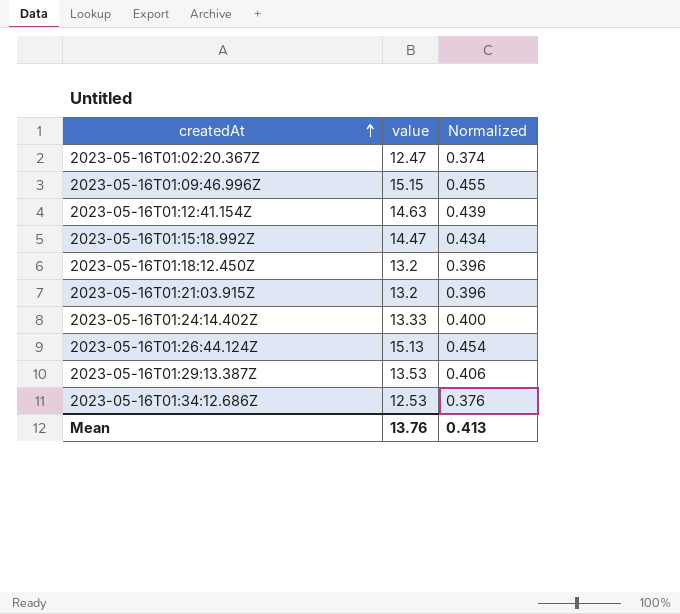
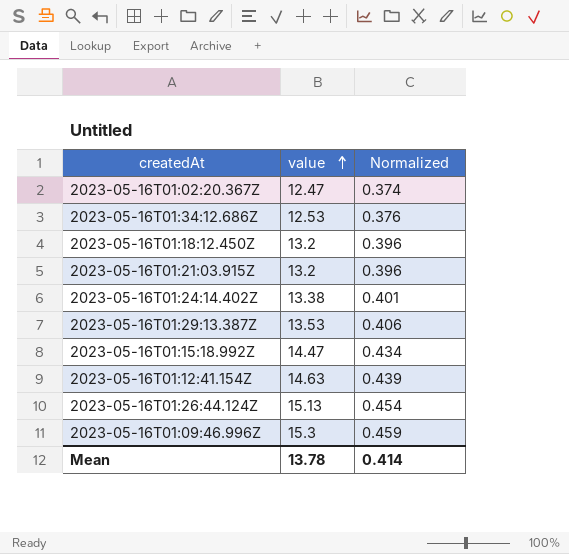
row order: createdAt ascending -> value ascending
2023-05-16T01:24:14.402Z | value: 13.33 -> 13.38
2023-05-16T01:24:14.402Z | Normalized: 0.400 -> 0.401
2023-05-16T01:09:46.996Z | value: 15.15 -> 15.3
2023-05-16T01:09:46.996Z | Normalized: 0.455 -> 0.459
Mean | value: 13.76 -> 13.78
Mean | Normalized: 0.413 -> 0.414

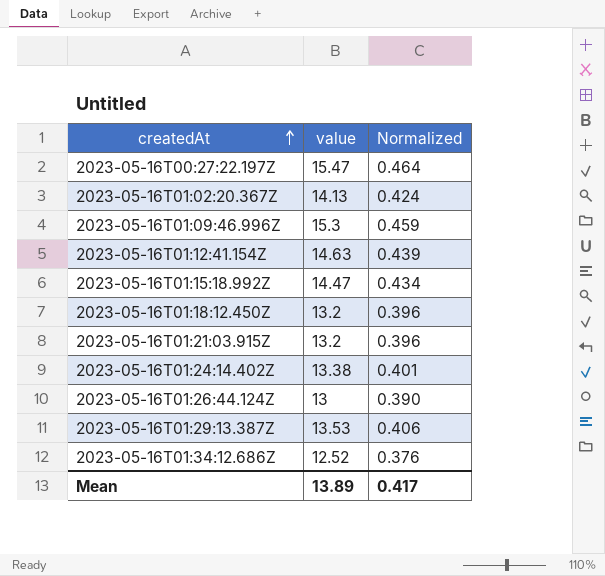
row order: value ascending -> createdAt ascending
row 2023-05-16T00:27:22.197Z: none -> 15.47 | 0.464
2023-05-16T01:02:20.367Z | value: 12.47 -> 14.13
2023-05-16T01:02:20.367Z | Normalized: 0.374 -> 0.424
2023-05-16T01:26:44.124Z | value: 15.13 -> 13
2023-05-16T01:26:44.124Z | Normalized: 0.454 -> 0.390
2023-05-16T01:34:12.686Z | value: 12.53 -> 12.52
Mean | value: 13.78 -> 13.89
Mean | Normalized: 0.414 -> 0.417

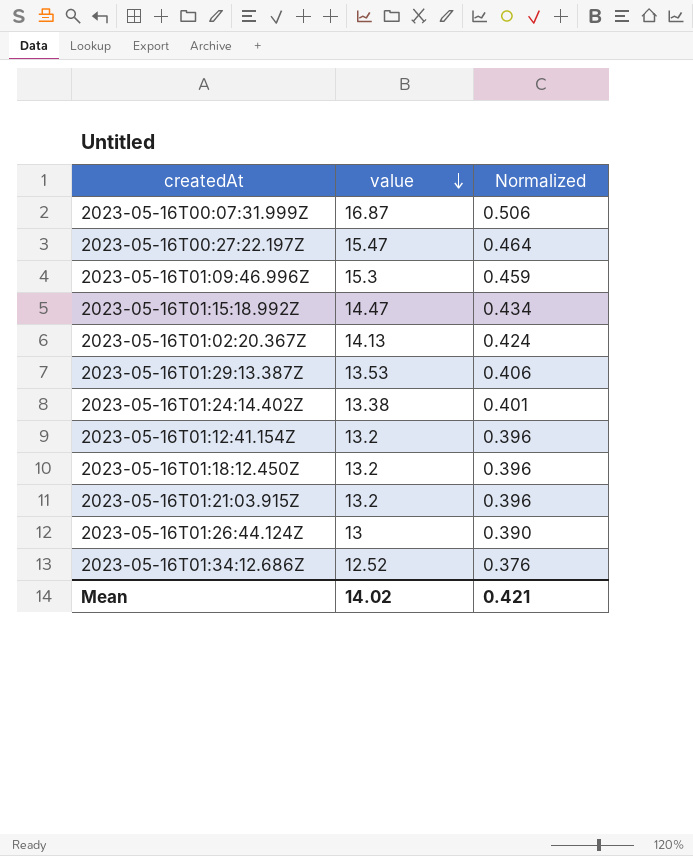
row order: createdAt ascending -> value descending
row 2023-05-16T00:07:31.999Z: none -> 16.87 | 0.506
2023-05-16T01:12:41.154Z | value: 14.63 -> 13.2
2023-05-16T01:12:41.154Z | Normalized: 0.439 -> 0.396
Mean | value: 13.89 -> 14.02
Mean | Normalized: 0.417 -> 0.421

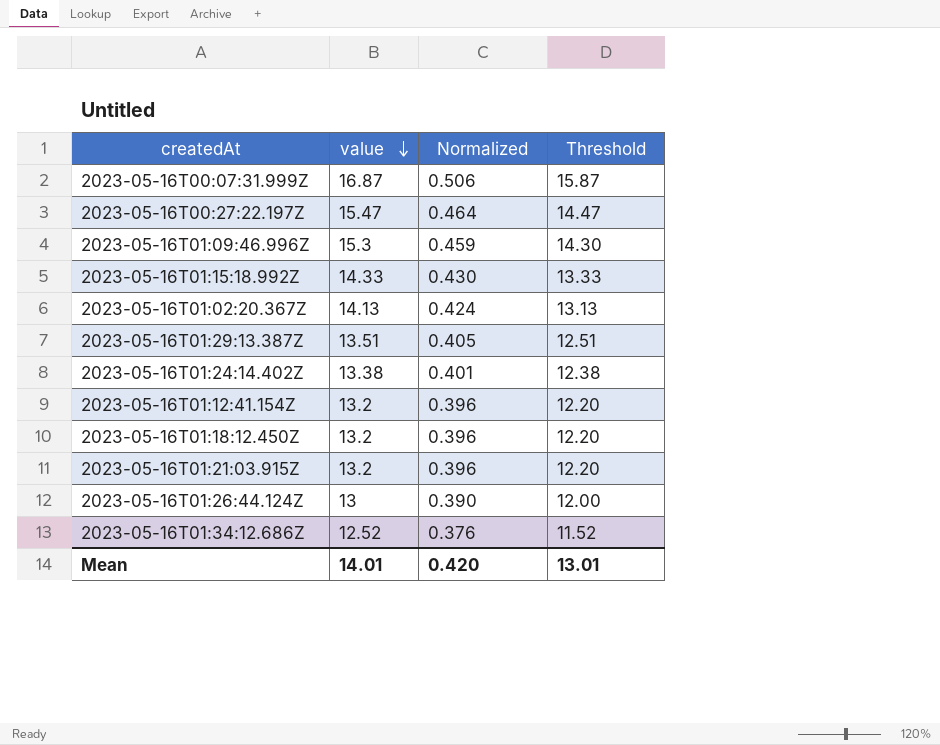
column Threshold | formula: none -> [value] - 1
2023-05-16T01:15:18.992Z | value: 14.47 -> 14.33
2023-05-16T01:15:18.992Z | Normalized: 0.434 -> 0.430
2023-05-16T01:29:13.387Z | value: 13.53 -> 13.51
2023-05-16T01:29:13.387Z | Normalized: 0.406 -> 0.405
Mean | value: 14.02 -> 14.01
Mean | Normalized: 0.421 -> 0.420

